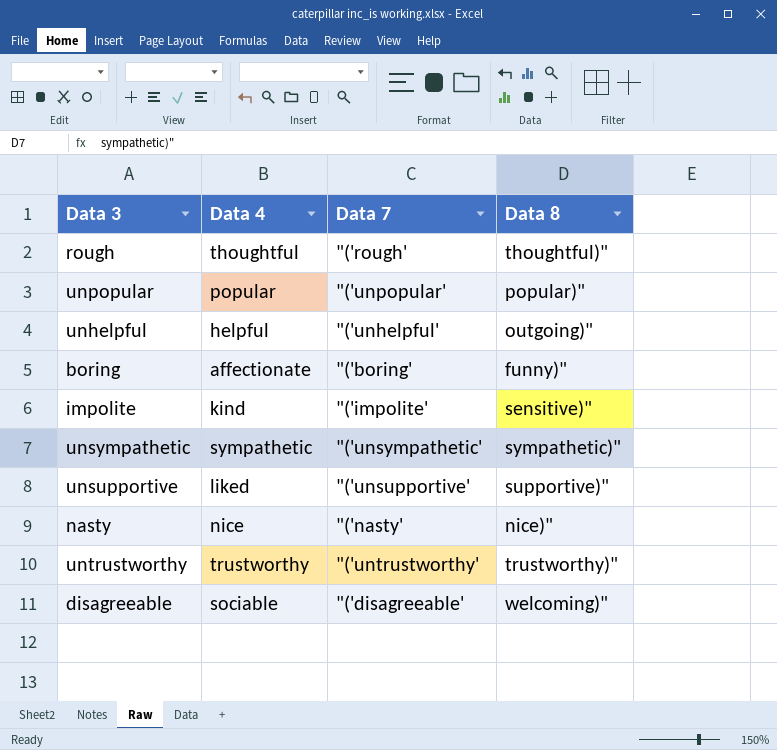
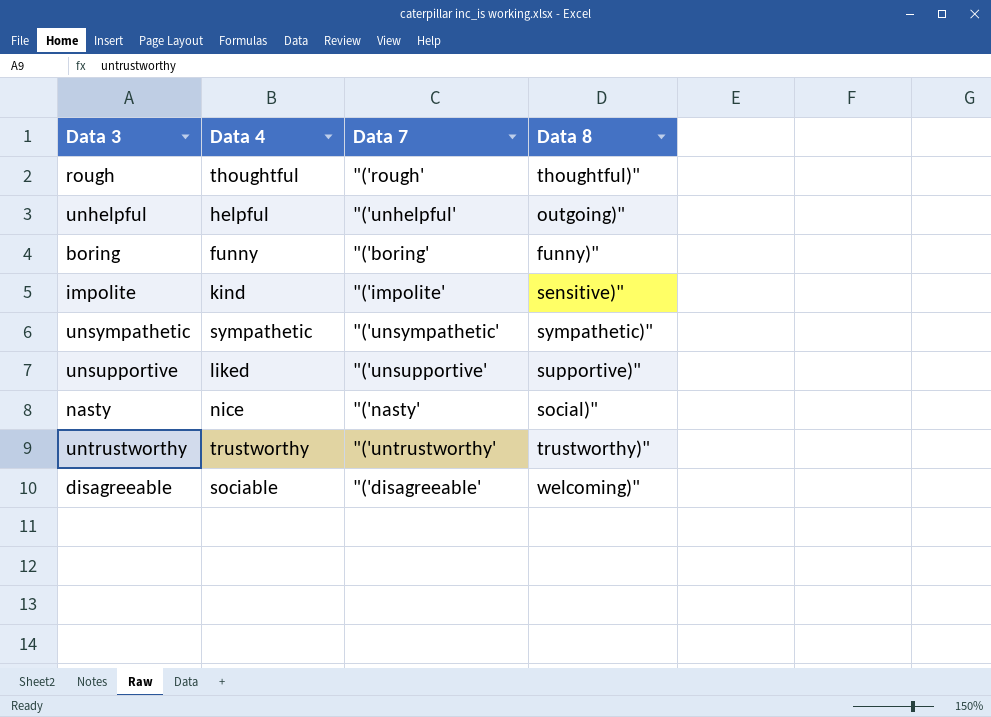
row unpopular: popular | "('unpopular' | popular)" -> none
boring | Data 4: affectionate -> funny
nasty | Data 8: nice)" -> social)"

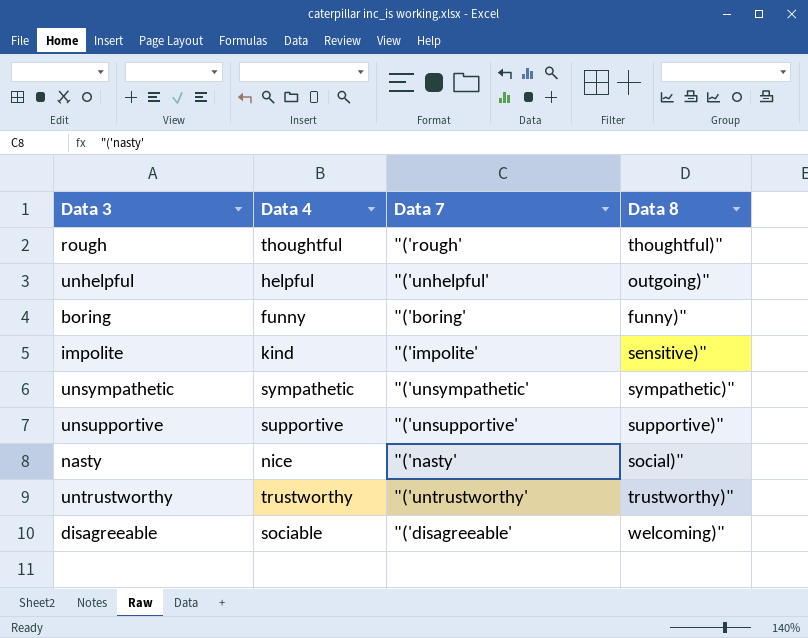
unsupportive | Data 4: liked -> supportive

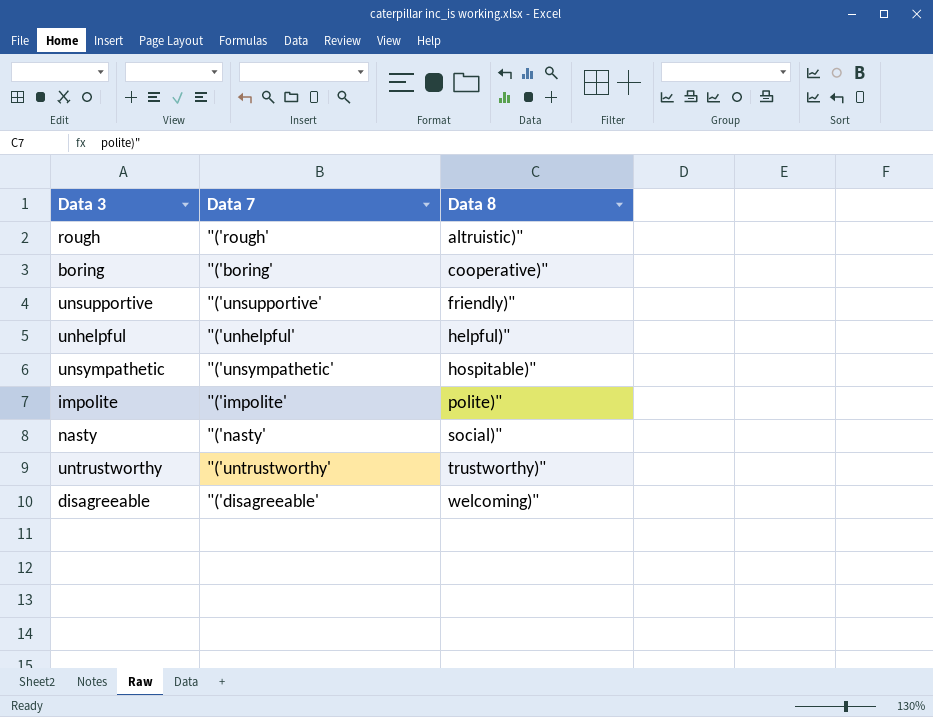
row order: none -> Data 8 ascending
column Data 4 | position: 2 -> none
rough | Data 8: thoughtful)" -> altruistic)"
boring | Data 8: funny)" -> cooperative)"
unsupportive | Data 8: supportive)" -> friendly)"
unhelpful | Data 8: outgoing)" -> helpful)"
unsympathetic | Data 8: sympathetic)" -> hospitable)"
impolite | Data 8: sensitive)" -> polite)"

